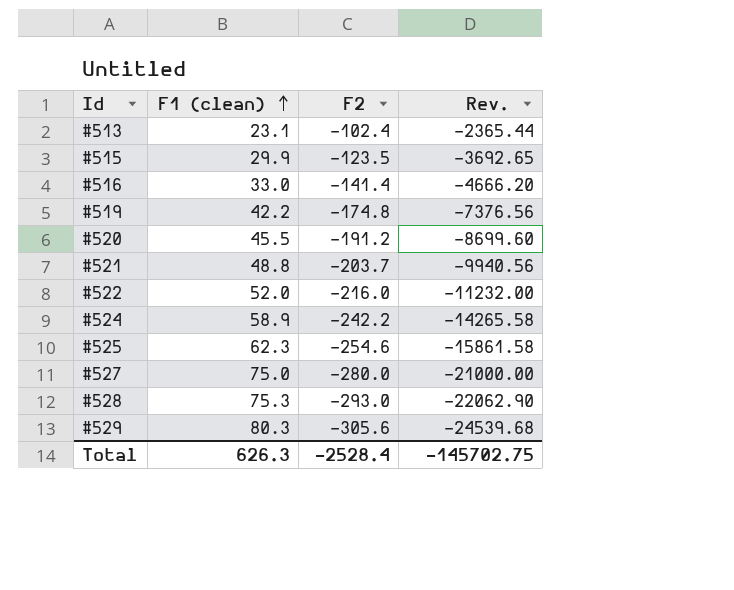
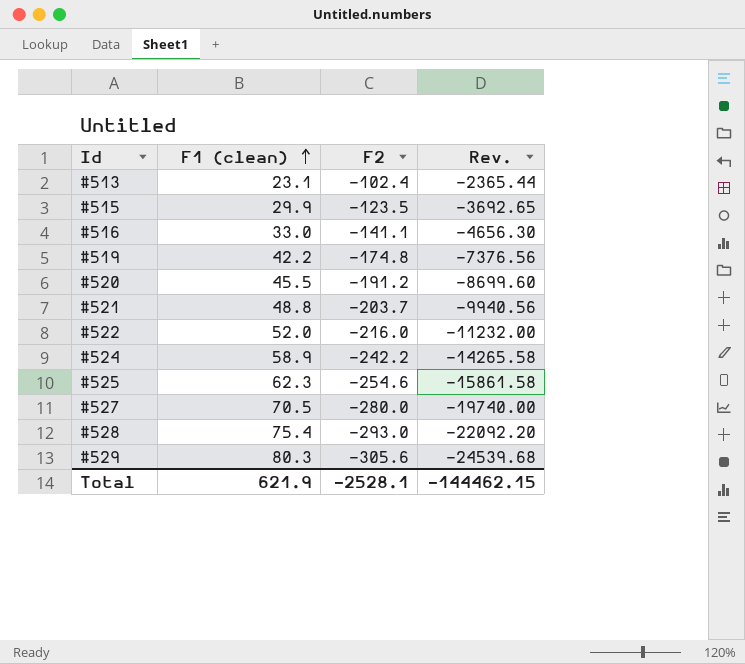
#516 | F2: -141.4 -> -141.1
#516 | Rev.: -4666.20 -> -4656.30
#527 | F1 (clean): 75.0 -> 70.5
#527 | Rev.: -21000.00 -> -19740.00
#528 | F1 (clean): 75.3 -> 75.4
#528 | Rev.: -22062.90 -> -22092.20
Total | F1 (clean): 626.3 -> 621.9
Total | F2: -2528.4 -> -2528.1
Total | Rev.: -145702.75 -> -144462.15

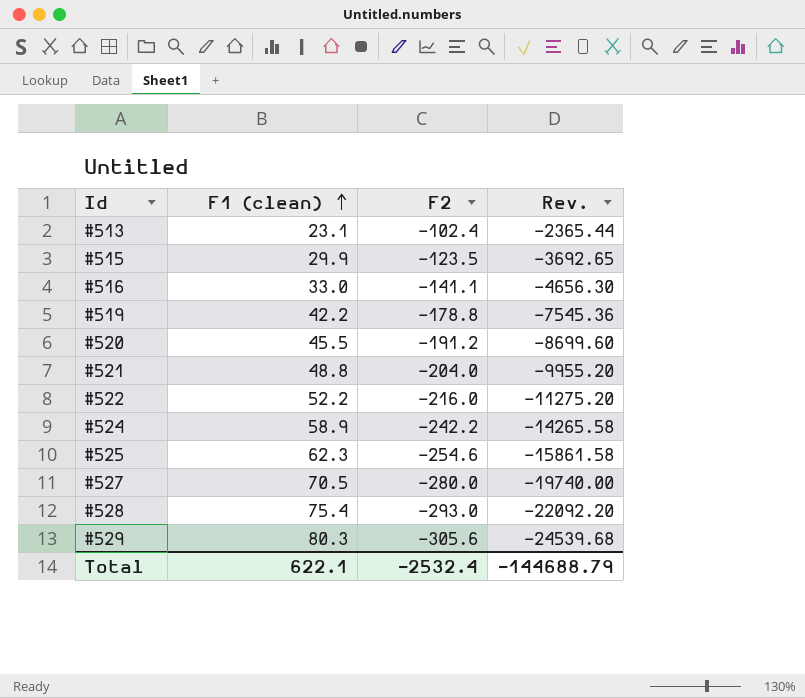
#519 | F2: -174.8 -> -178.8
#519 | Rev.: -7376.56 -> -7545.36
#521 | F2: -203.7 -> -204.0
#521 | Rev.: -9940.56 -> -9955.20
#522 | F1 (clean): 52.0 -> 52.2
#522 | Rev.: -11232.00 -> -11275.20
Total | F1 (clean): 621.9 -> 622.1
Total | F2: -2528.1 -> -2532.4
Total | Rev.: -144462.15 -> -144688.79

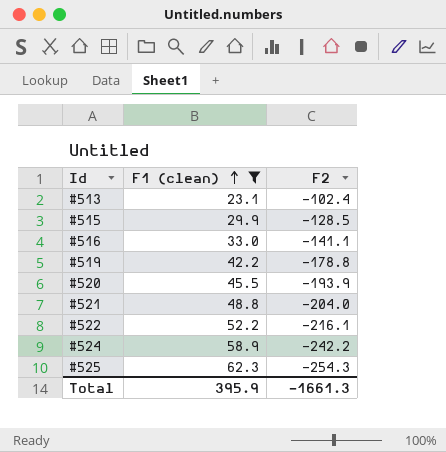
filter: none -> F1 (clean) <= 62.3
column Rev. | formula: [F1 (clean)] * [F2] -> none
#515 | F2: -123.5 -> -128.5
#520 | F2: -191.2 -> -193.9
#522 | F2: -216.0 -> -216.1
#525 | F2: -254.6 -> -254.3
Total | F1 (clean): 622.1 -> 395.9
Total | F2: -2532.4 -> -1661.3

